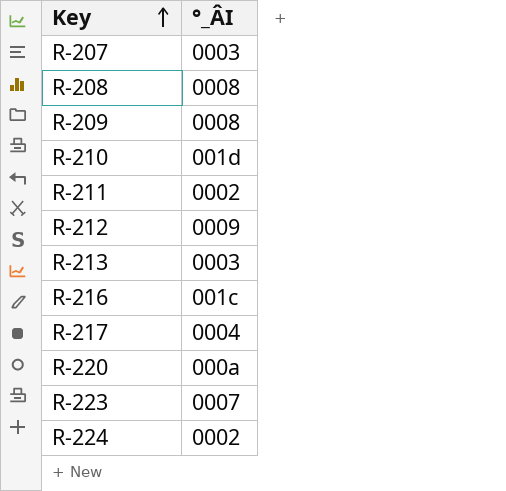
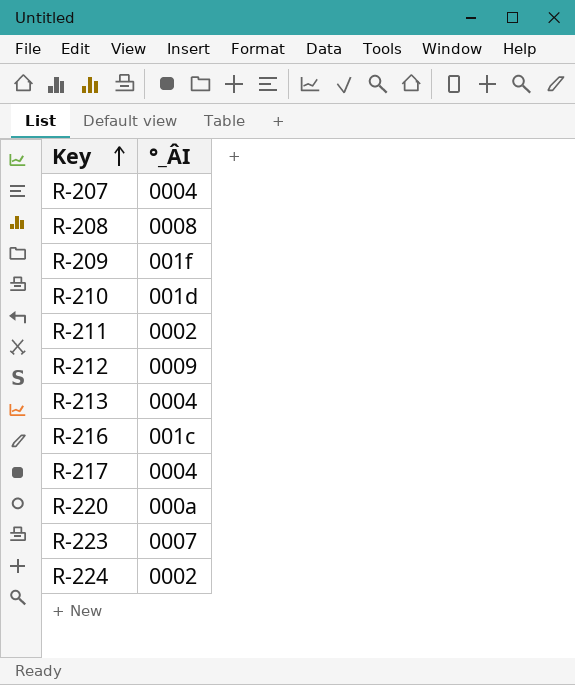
R-207 | °_ÂI: 0003 -> 0004
R-209 | °_ÂI: 0008 -> 001f
R-213 | °_ÂI: 0003 -> 0004

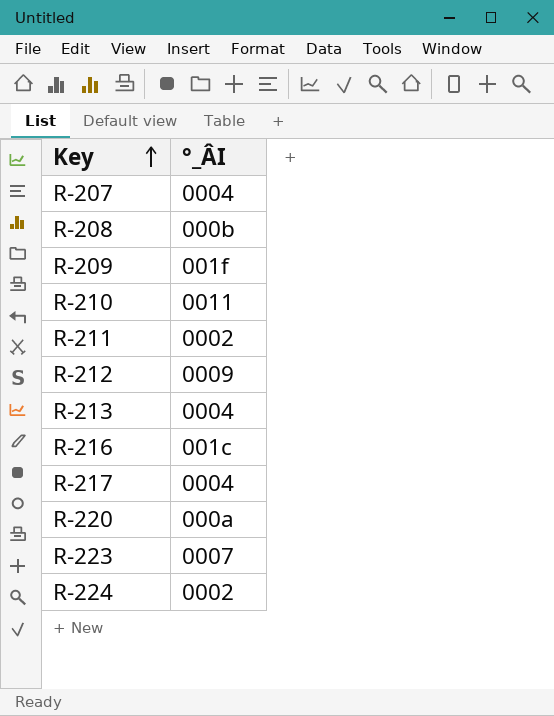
R-208 | °_ÂI: 0008 -> 000b
R-210 | °_ÂI: 001d -> 0011

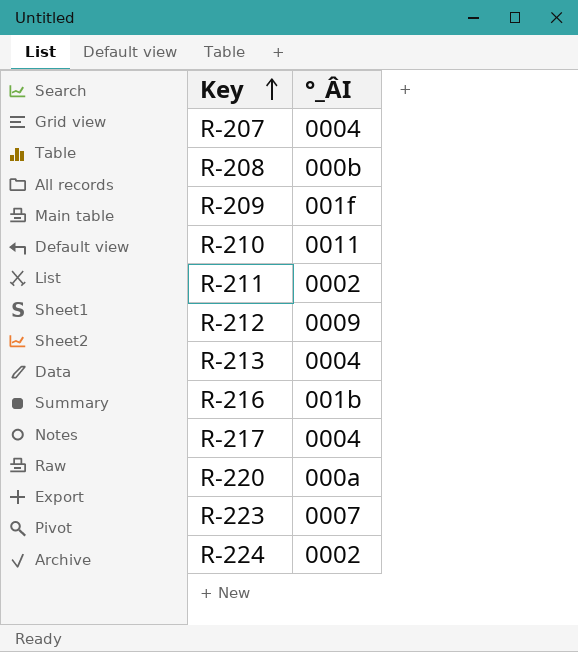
R-216 | °_ÂI: 001c -> 001b

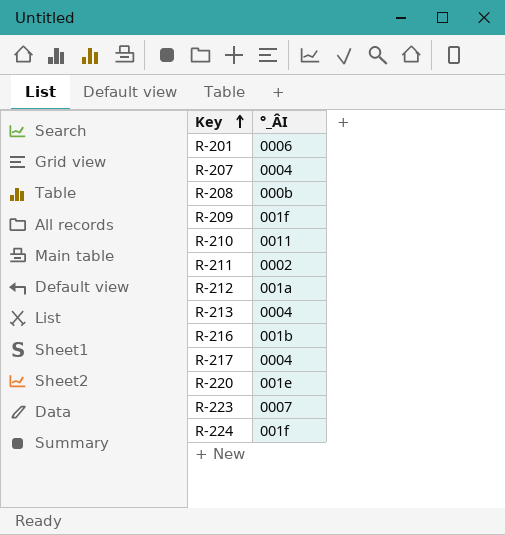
row R-201: none -> 0006
R-212 | °_ÂI: 0009 -> 001a
R-220 | °_ÂI: 000a -> 001e
R-224 | °_ÂI: 0002 -> 001f

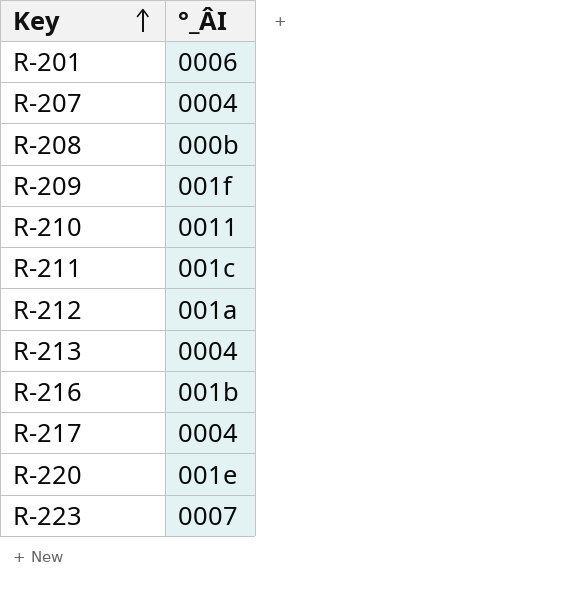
row R-224: 001f -> none
R-211 | °_ÂI: 0002 -> 001c

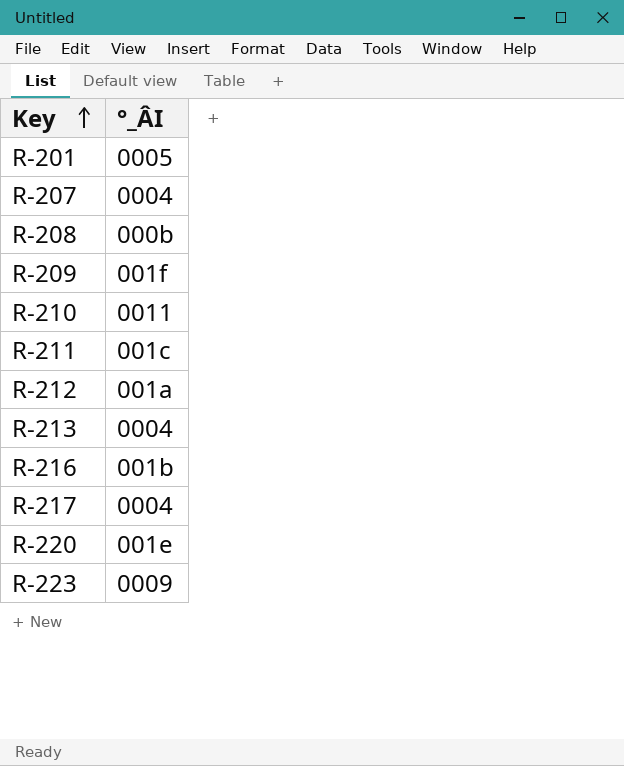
R-201 | °_ÂI: 0006 -> 0005
R-223 | °_ÂI: 0007 -> 0009

